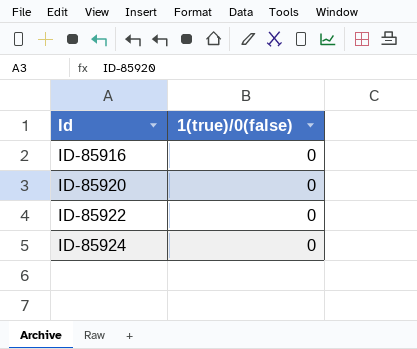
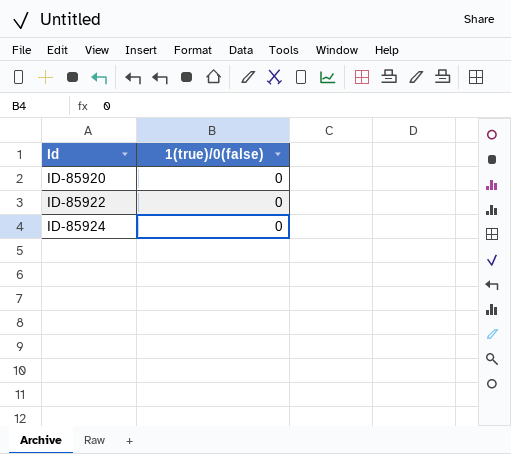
row ID-85916: 0 -> none

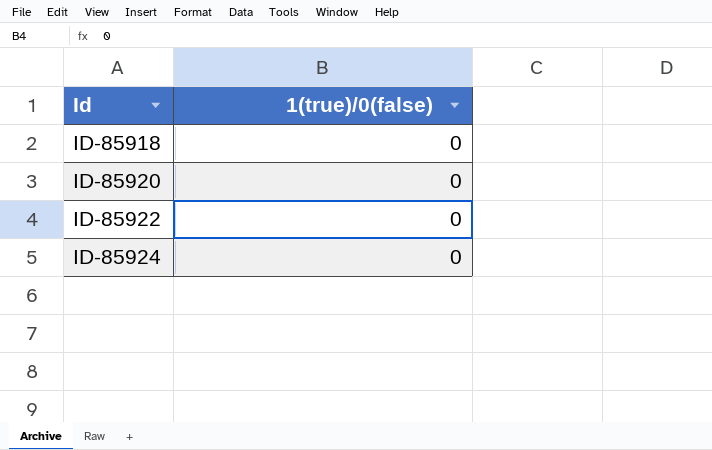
row ID-85918: none -> 0

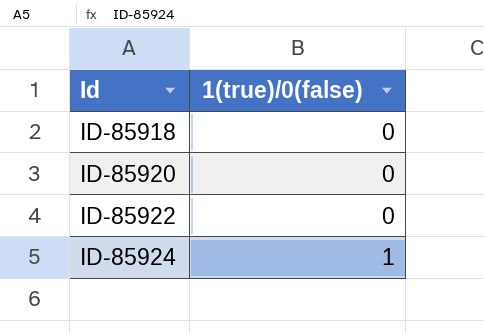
ID-85924 | 1(true)/0(false): 0 -> 1

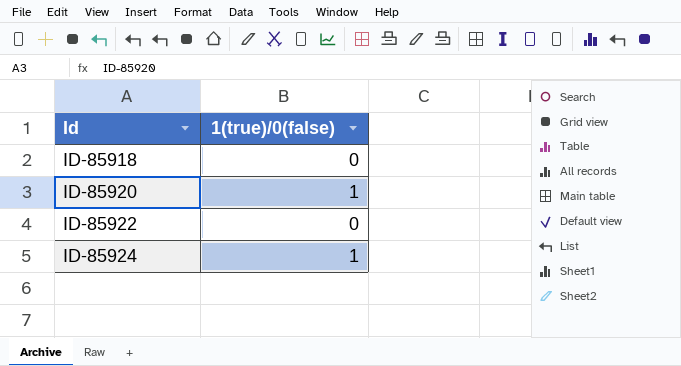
ID-85920 | 1(true)/0(false): 0 -> 1

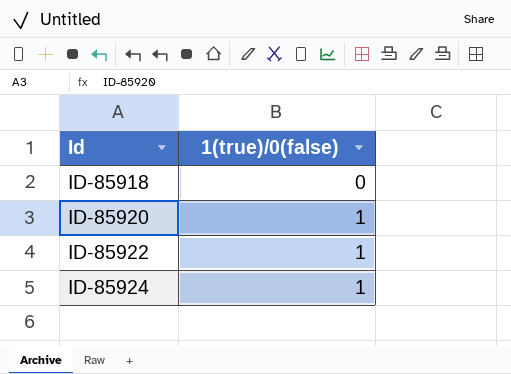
ID-85922 | 1(true)/0(false): 0 -> 1

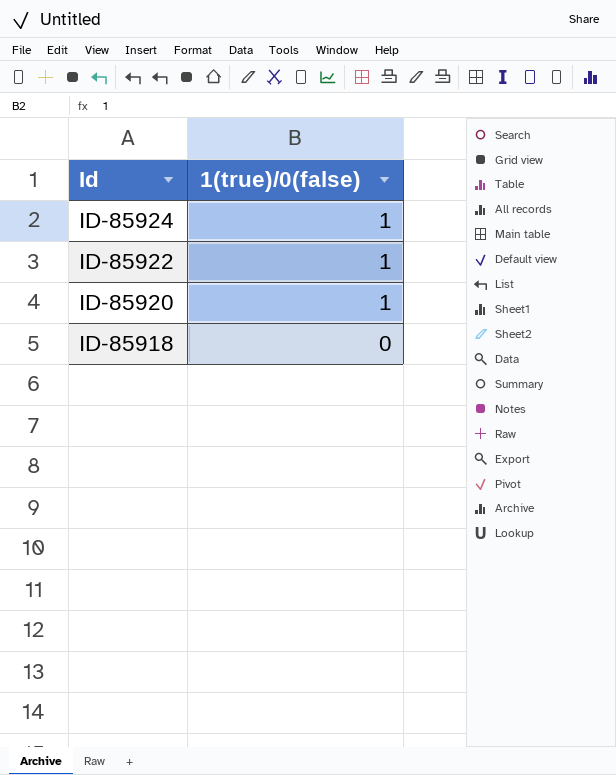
row order: Id ascending -> Id descending

